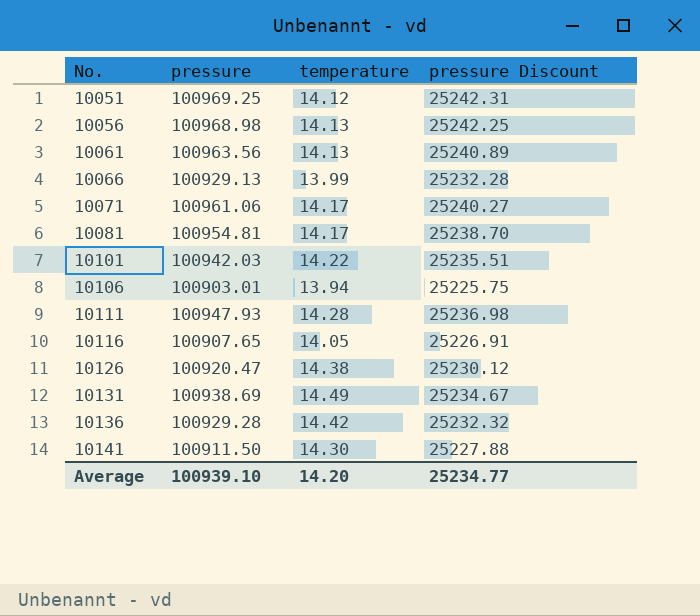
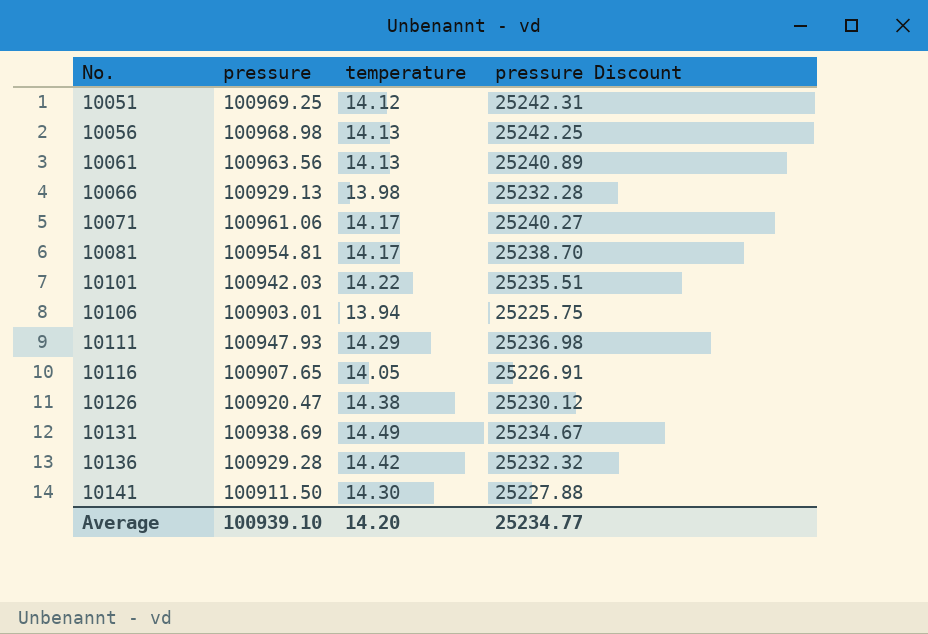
10066 | temperature: 13.99 -> 13.98
10111 | temperature: 14.28 -> 14.29

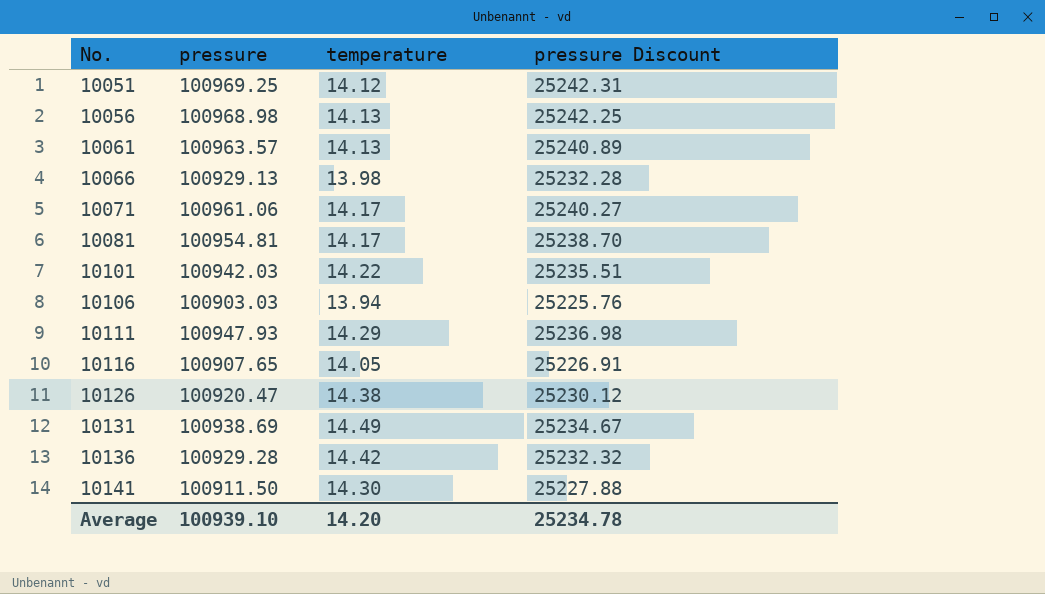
10061 | pressure: 100963.56 -> 100963.57
10106 | pressure: 100903.01 -> 100903.03
10106 | pressure Discount: 25225.75 -> 25225.76
Average | pressure Discount: 25234.77 -> 25234.78

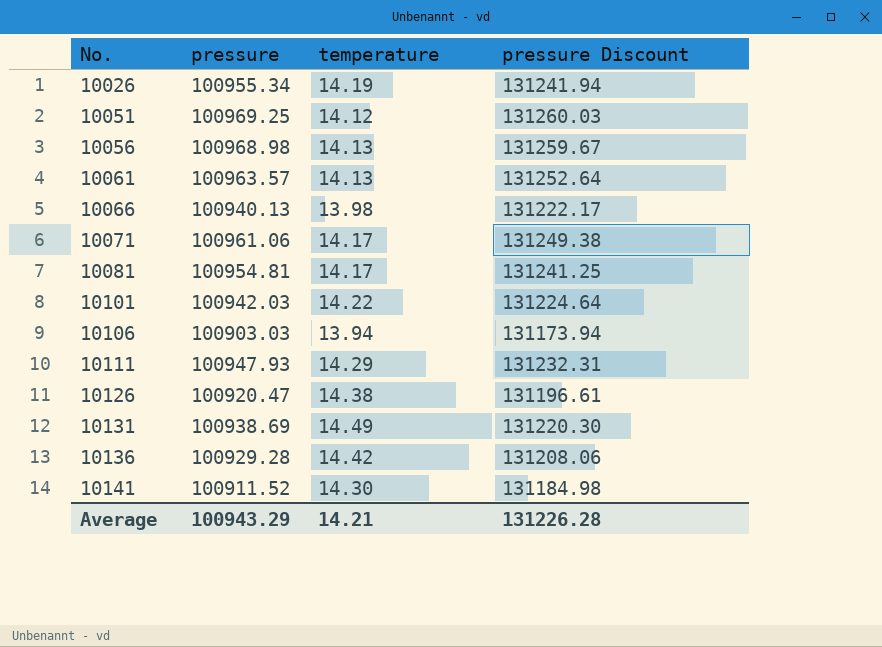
column pressure Discount | formula: [pressure] * 0.25 -> [pressure] * 1.3
row 10116: 100907.65 | 14.05 | 25226.91 -> none
row 10026: none -> 100955.34 | 14.19 | 131241.94
10066 | pressure: 100929.13 -> 100940.13
10141 | pressure: 100911.50 -> 100911.52
Average | pressure: 100939.10 -> 100943.29
Average | temperature: 14.20 -> 14.21
Average | pressure Discount: 25234.78 -> 131226.28

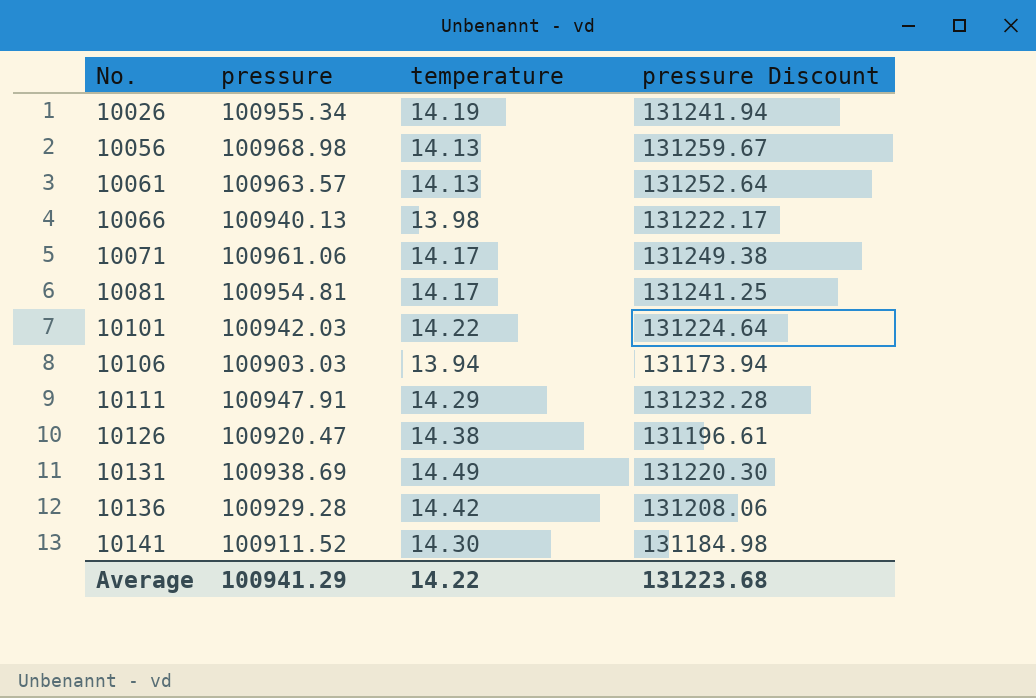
row 10051: 100969.25 | 14.12 | 131260.03 -> none
10111 | pressure: 100947.93 -> 100947.91
10111 | pressure Discount: 131232.31 -> 131232.28
Average | pressure: 100943.29 -> 100941.29
Average | temperature: 14.21 -> 14.22
Average | pressure Discount: 131226.28 -> 131223.68

